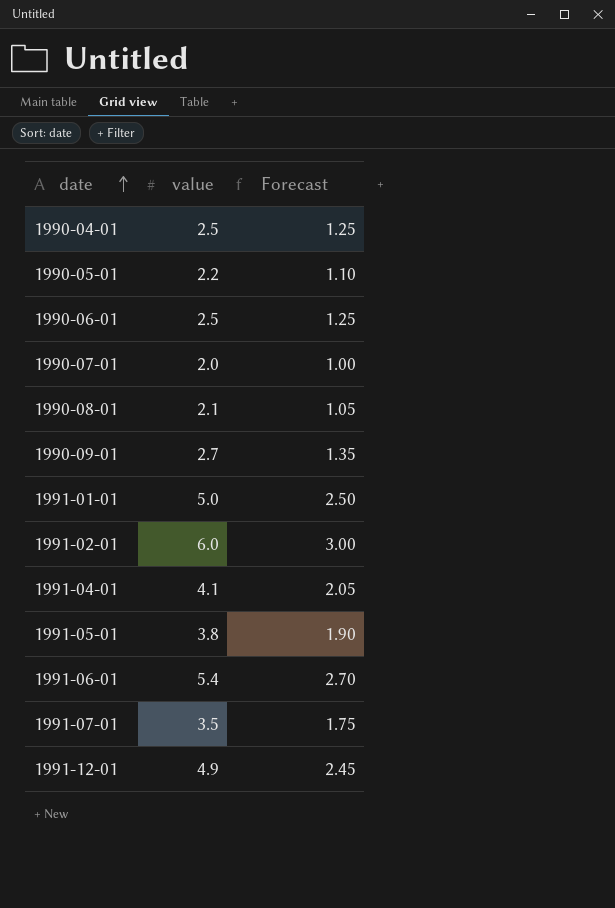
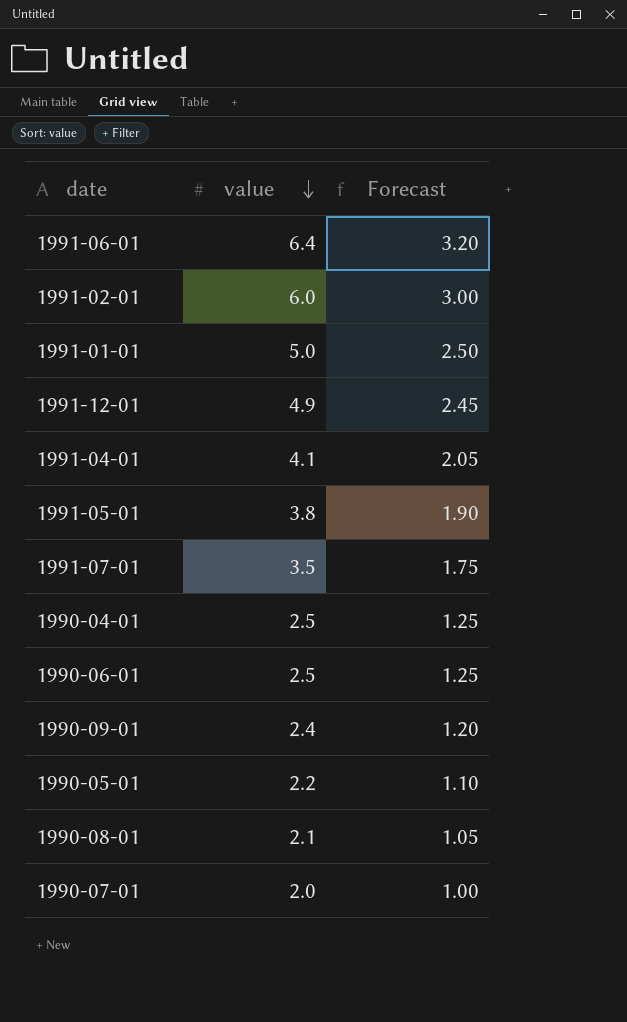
row order: date ascending -> value descending
1991-06-01 | value: 5.4 -> 6.4
1991-06-01 | Forecast: 2.70 -> 3.20
1990-09-01 | value: 2.7 -> 2.4
1990-09-01 | Forecast: 1.35 -> 1.20

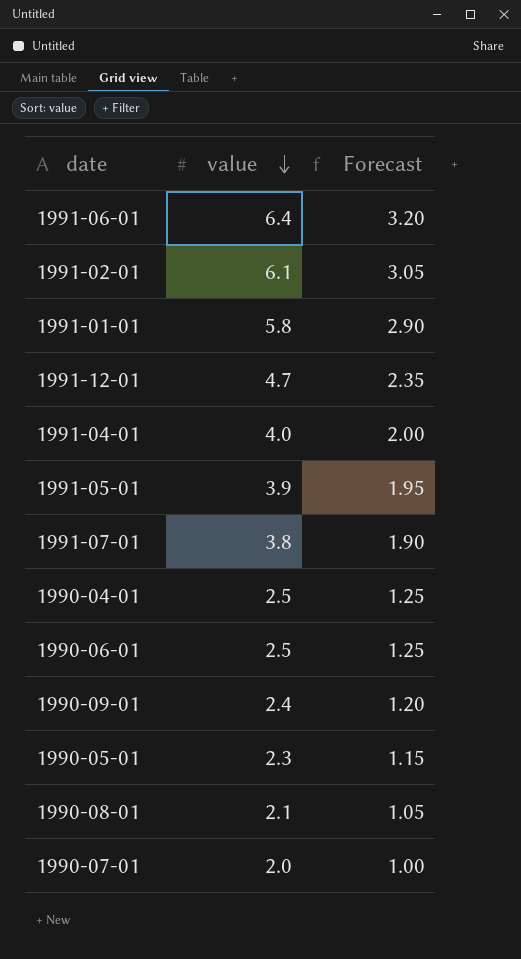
1991-02-01 | value: 6.0 -> 6.1
1991-02-01 | Forecast: 3.00 -> 3.05
1991-01-01 | value: 5.0 -> 5.8
1991-01-01 | Forecast: 2.50 -> 2.90
1991-12-01 | value: 4.9 -> 4.7
1991-12-01 | Forecast: 2.45 -> 2.35
1991-04-01 | value: 4.1 -> 4.0
1991-04-01 | Forecast: 2.05 -> 2.00
1991-05-01 | value: 3.8 -> 3.9
1991-05-01 | Forecast: 1.90 -> 1.95
1991-07-01 | value: 3.5 -> 3.8
1991-07-01 | Forecast: 1.75 -> 1.90
1990-05-01 | value: 2.2 -> 2.3
1990-05-01 | Forecast: 1.10 -> 1.15

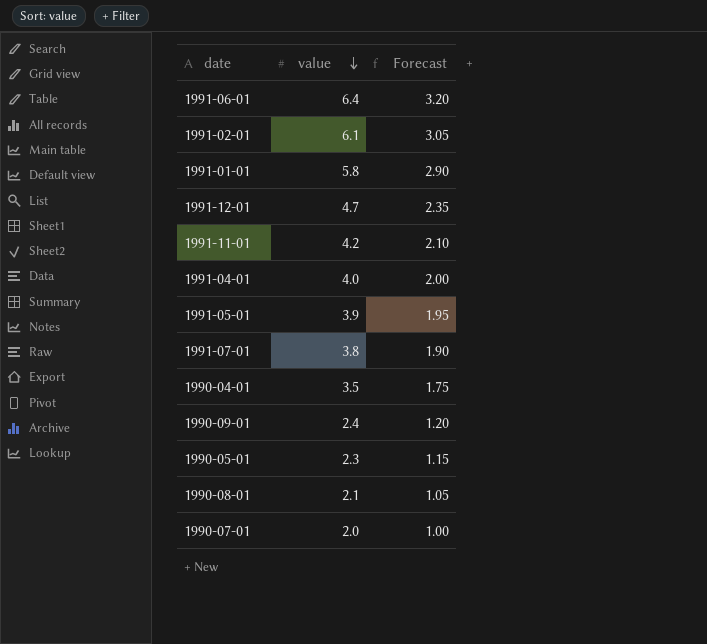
row 1990-06-01: 2.5 | 1.25 -> none
row 1991-11-01: none -> 4.2 | 2.10
1990-04-01 | value: 2.5 -> 3.5
1990-04-01 | Forecast: 1.25 -> 1.75

